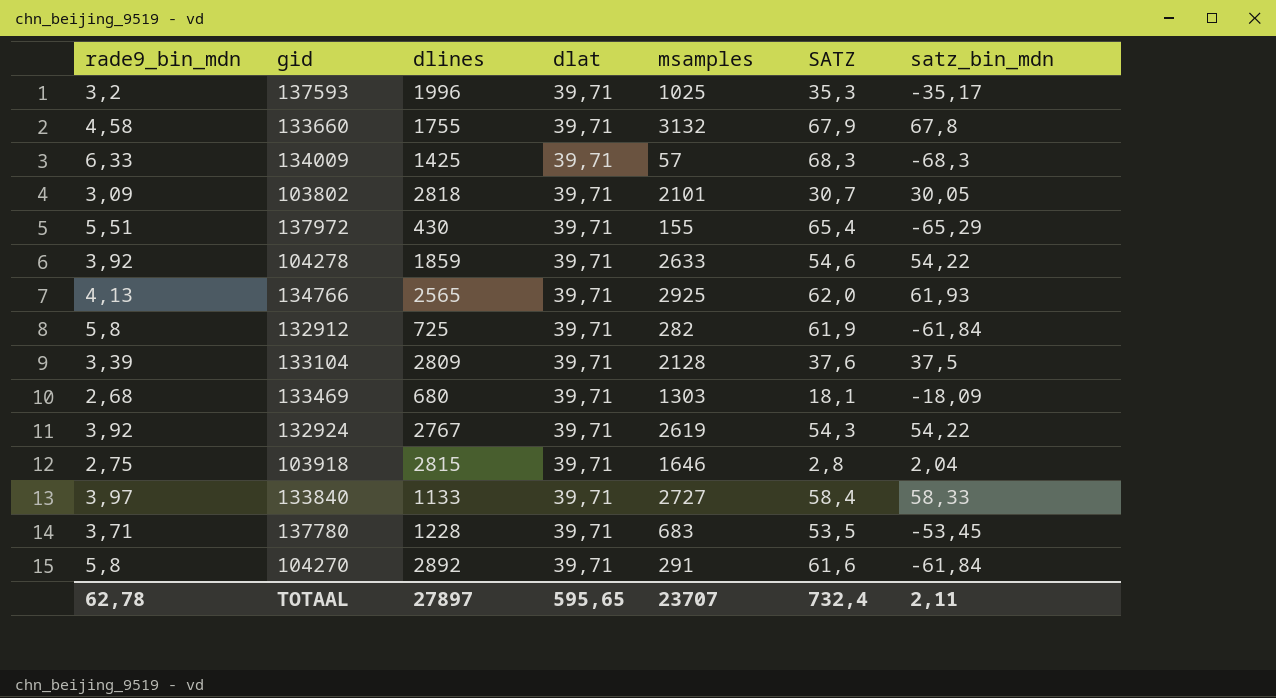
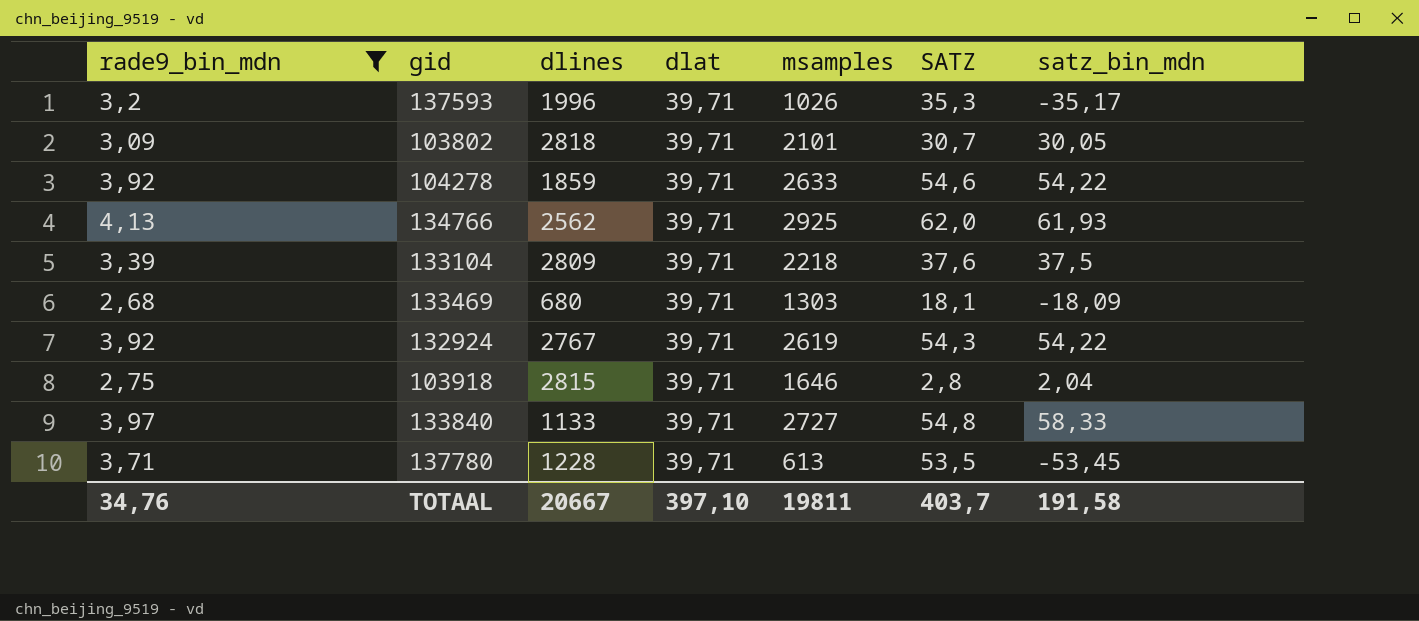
filter: none -> rade9_bin_mdn <= 4,13
137593 | msamples: 1025 -> 1026
134766 | dlines: 2565 -> 2562
133104 | msamples: 2128 -> 2218
133840 | SATZ: 58,4 -> 54,8
137780 | msamples: 683 -> 613
TOTAAL | rade9_bin_mdn: 62,78 -> 34,76
TOTAAL | dlines: 27897 -> 20667
TOTAAL | dlat: 595,65 -> 397,10
TOTAAL | msamples: 23707 -> 19811
TOTAAL | SATZ: 732,4 -> 403,7
TOTAAL | satz_bin_mdn: 2,11 -> 191,58

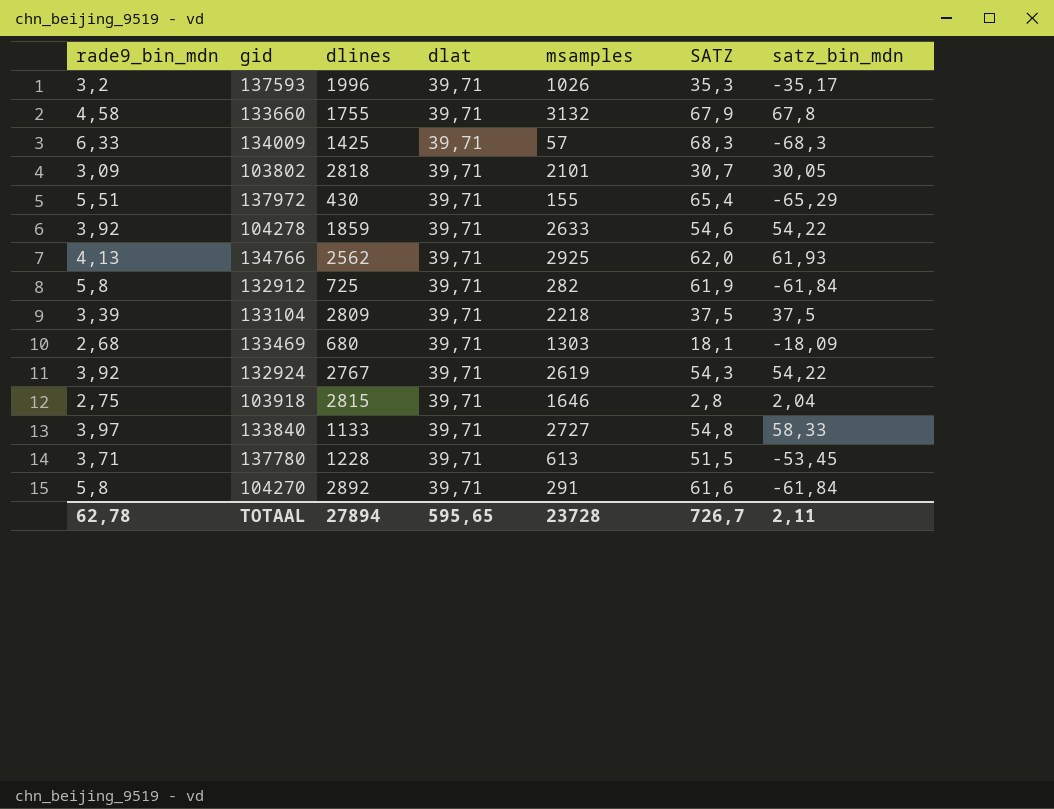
filter: rade9_bin_mdn <= 4,13 -> none
133104 | SATZ: 37,6 -> 37,5
137780 | SATZ: 53,5 -> 51,5
TOTAAL | rade9_bin_mdn: 34,76 -> 62,78
TOTAAL | dlines: 20667 -> 27894
TOTAAL | dlat: 397,10 -> 595,65
TOTAAL | msamples: 19811 -> 23728
TOTAAL | SATZ: 403,7 -> 726,7
TOTAAL | satz_bin_mdn: 191,58 -> 2,11

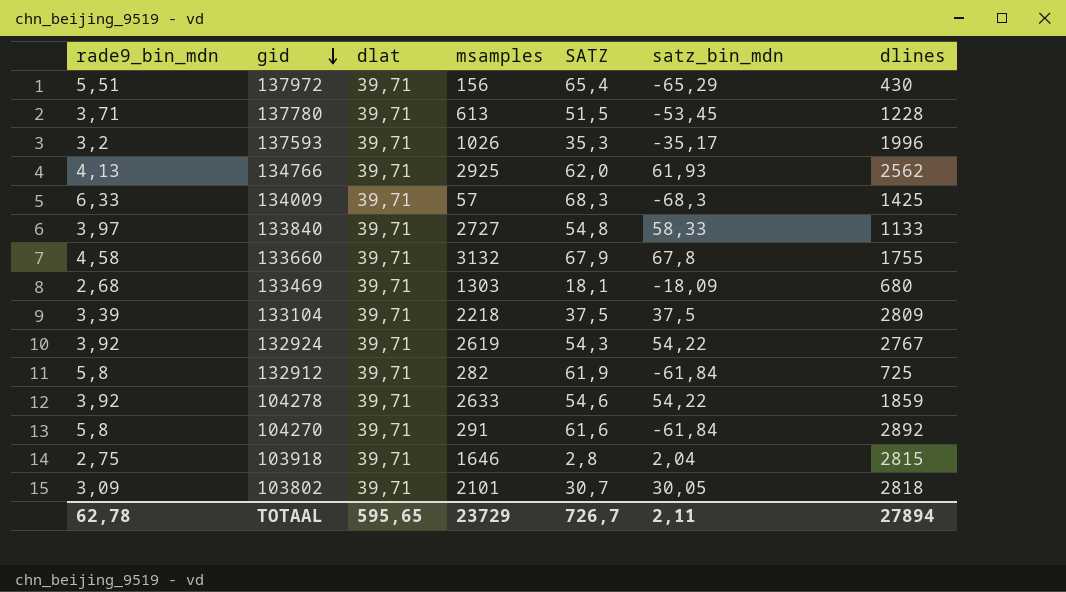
row order: none -> gid descending
column dlines | position: 3 -> 7
137972 | msamples: 155 -> 156
TOTAAL | msamples: 23728 -> 23729

